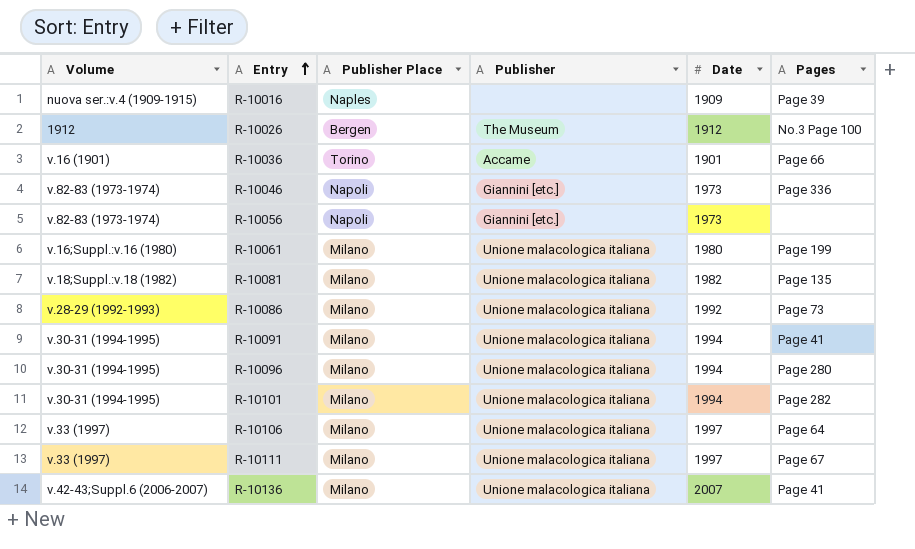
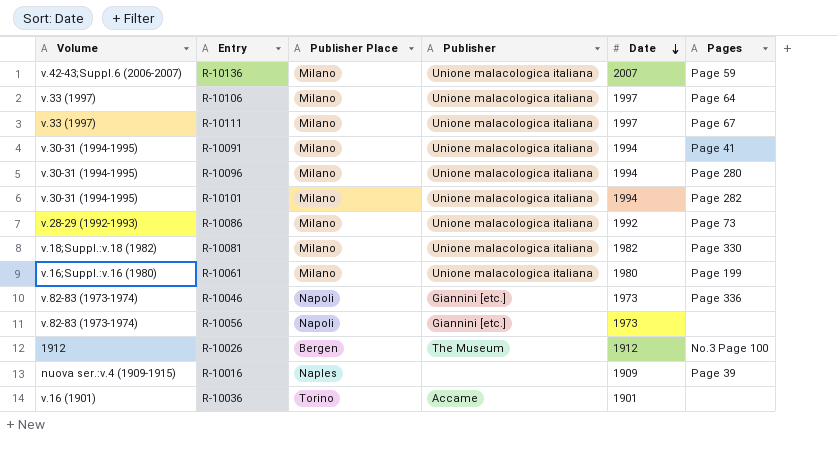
row order: Entry ascending -> Date descending
R-10136 | Pages: Page 41 -> Page 59
R-10081 | Pages: Page 135 -> Page 330
R-10036 | Pages: Page 66 -> none

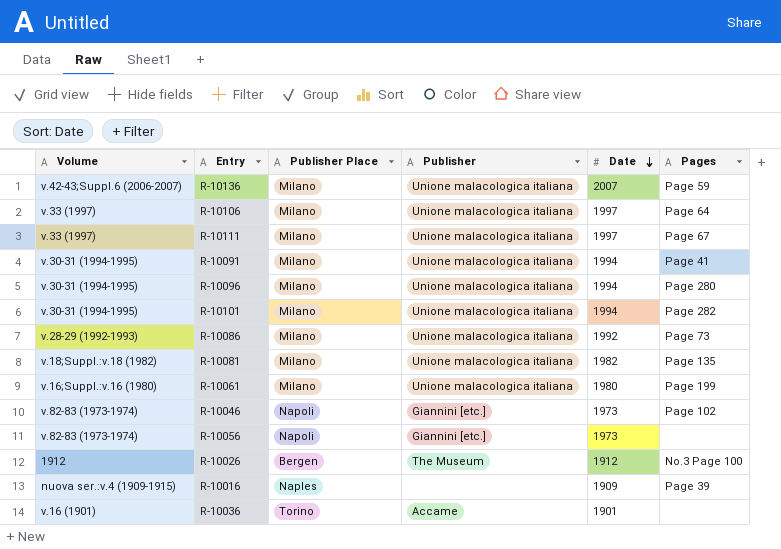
R-10081 | Pages: Page 330 -> Page 135
R-10046 | Pages: Page 336 -> Page 102

